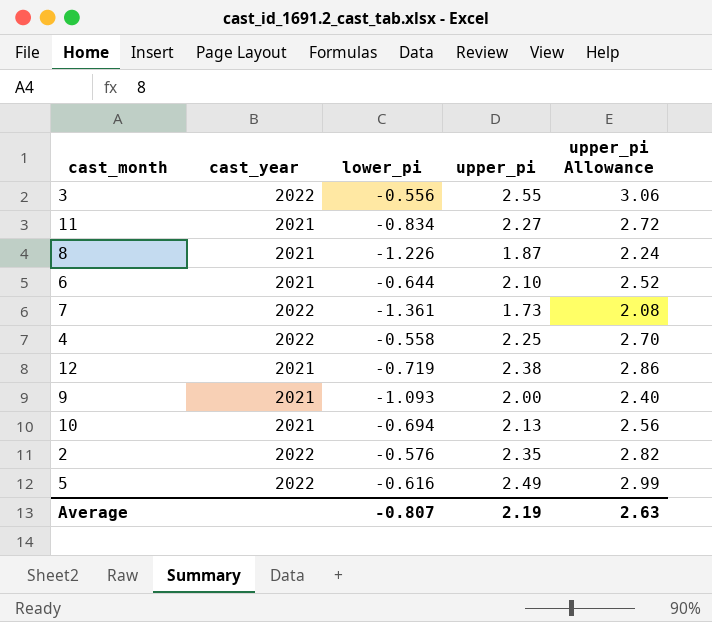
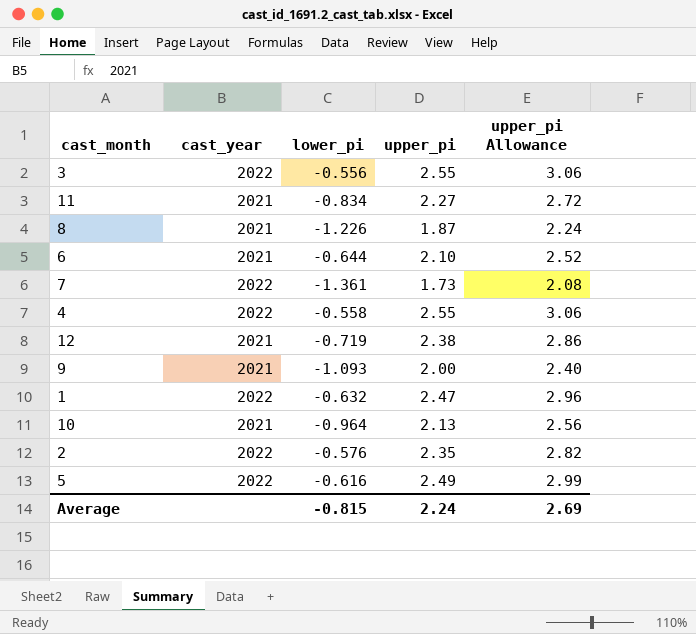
4 | upper_pi: 2.25 -> 2.55
4 | upper_pi Allowance: 2.70 -> 3.06
row 1: none -> 2022 | -0.632 | 2.47 | 2.96
10 | lower_pi: -0.694 -> -0.964
Average | lower_pi: -0.807 -> -0.815
Average | upper_pi: 2.19 -> 2.24
Average | upper_pi Allowance: 2.63 -> 2.69

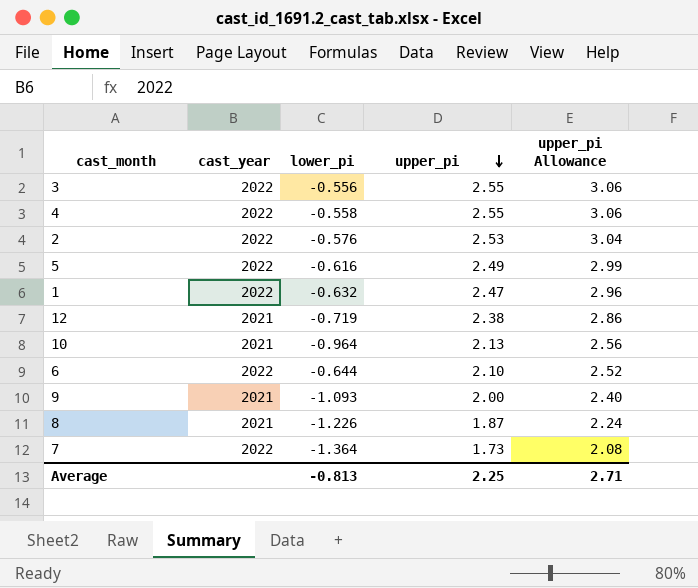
row order: none -> upper_pi descending
row 11: 2021 | -0.834 | 2.27 | 2.72 -> none
2 | upper_pi: 2.35 -> 2.53
2 | upper_pi Allowance: 2.82 -> 3.04
6 | cast_year: 2021 -> 2022
7 | lower_pi: -1.361 -> -1.364
Average | lower_pi: -0.815 -> -0.813
Average | upper_pi: 2.24 -> 2.25
Average | upper_pi Allowance: 2.69 -> 2.71

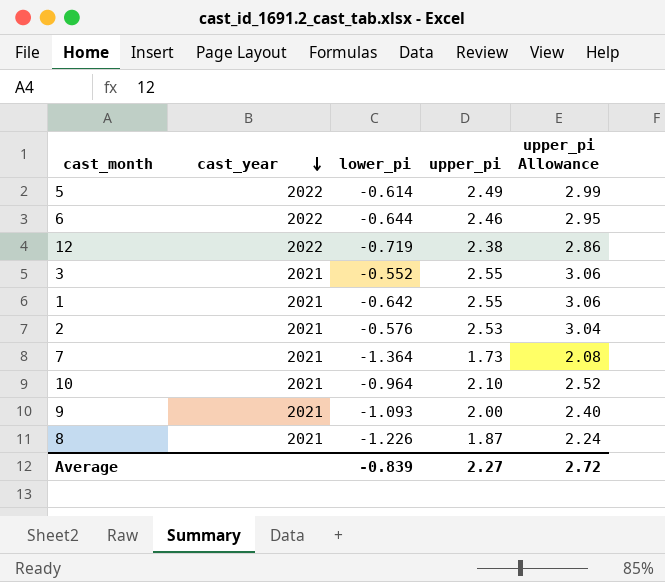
row order: upper_pi descending -> cast_year descending
row 4: 2022 | -0.558 | 2.55 | 3.06 -> none
5 | lower_pi: -0.616 -> -0.614
6 | upper_pi: 2.10 -> 2.46
6 | upper_pi Allowance: 2.52 -> 2.95
12 | cast_year: 2021 -> 2022
3 | cast_year: 2022 -> 2021
3 | lower_pi: -0.556 -> -0.552
1 | cast_year: 2022 -> 2021
1 | lower_pi: -0.632 -> -0.642
1 | upper_pi: 2.47 -> 2.55
1 | upper_pi Allowance: 2.96 -> 3.06
2 | cast_year: 2022 -> 2021
7 | cast_year: 2022 -> 2021
10 | upper_pi: 2.13 -> 2.10
10 | upper_pi Allowance: 2.56 -> 2.52
Average | lower_pi: -0.813 -> -0.839
Average | upper_pi: 2.25 -> 2.27
Average | upper_pi Allowance: 2.71 -> 2.72

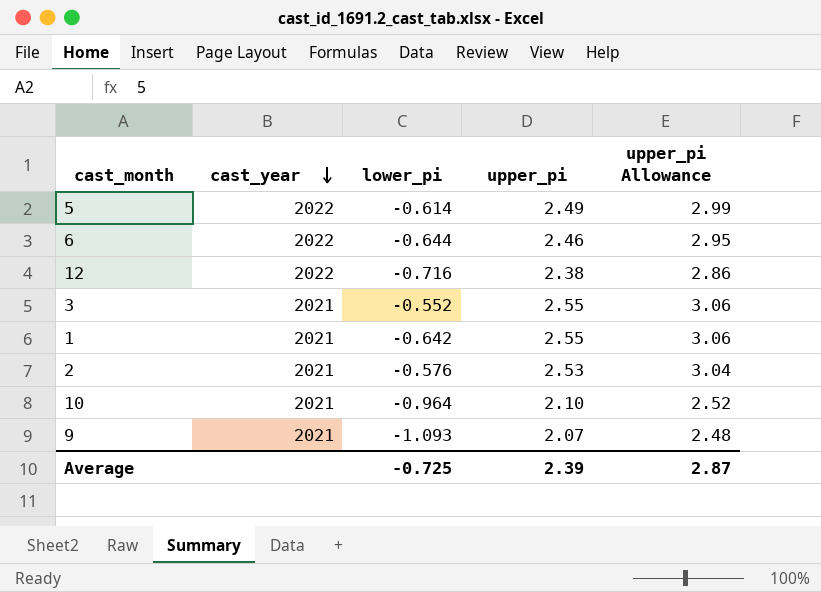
row 7: 2021 | -1.364 | 1.73 | 2.08 -> none
row 8: 2021 | -1.226 | 1.87 | 2.24 -> none
12 | lower_pi: -0.719 -> -0.716
9 | upper_pi: 2.00 -> 2.07
9 | upper_pi Allowance: 2.40 -> 2.48
Average | lower_pi: -0.839 -> -0.725
Average | upper_pi: 2.27 -> 2.39
Average | upper_pi Allowance: 2.72 -> 2.87

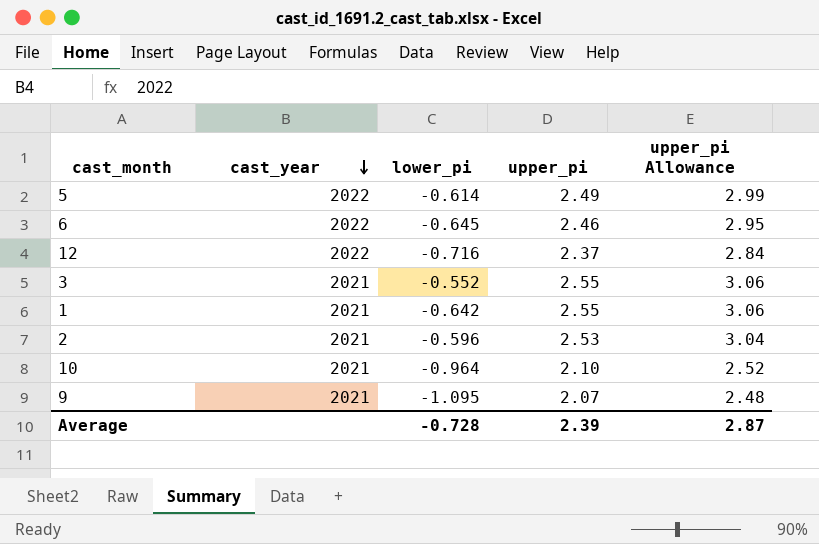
6 | lower_pi: -0.644 -> -0.645
12 | upper_pi: 2.38 -> 2.37
12 | upper_pi Allowance: 2.86 -> 2.84
2 | lower_pi: -0.576 -> -0.596
9 | lower_pi: -1.093 -> -1.095
Average | lower_pi: -0.725 -> -0.728

